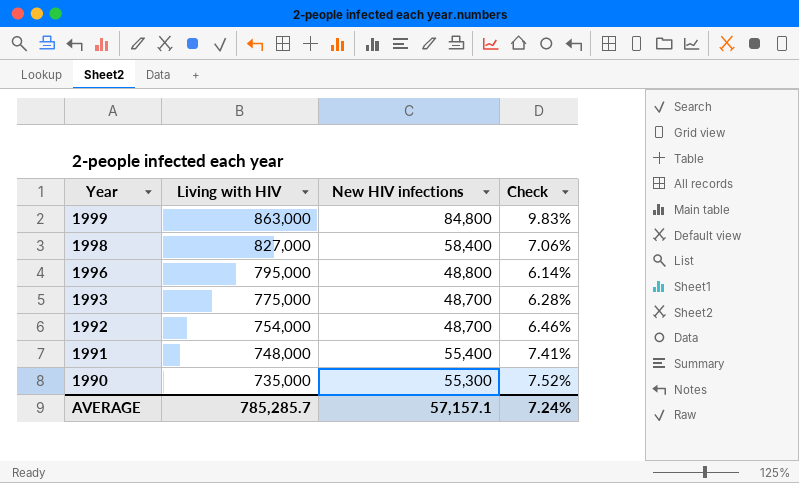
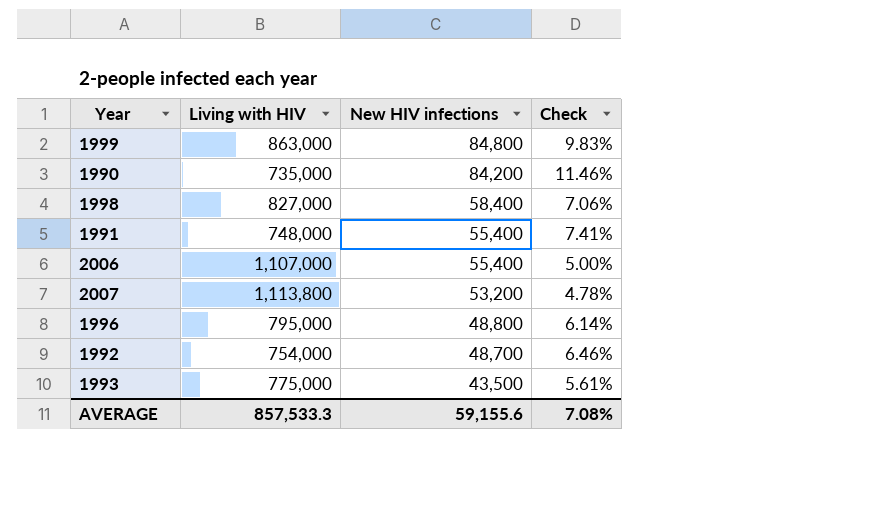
row order: Year descending -> New HIV infections descending
1990 | New HIV infections: 55,300 -> 84,200
1990 | Check: 7.52% -> 11.46%
row 2006: none -> 1,107,000 | 55,400 | 5.00%
row 2007: none -> 1,113,800 | 53,200 | 4.78%
1993 | New HIV infections: 48,700 -> 43,500
1993 | Check: 6.28% -> 5.61%
AVERAGE | Living with HIV: 785,285.7 -> 857,533.3
AVERAGE | New HIV infections: 57,157.1 -> 59,155.6
AVERAGE | Check: 7.24% -> 7.08%

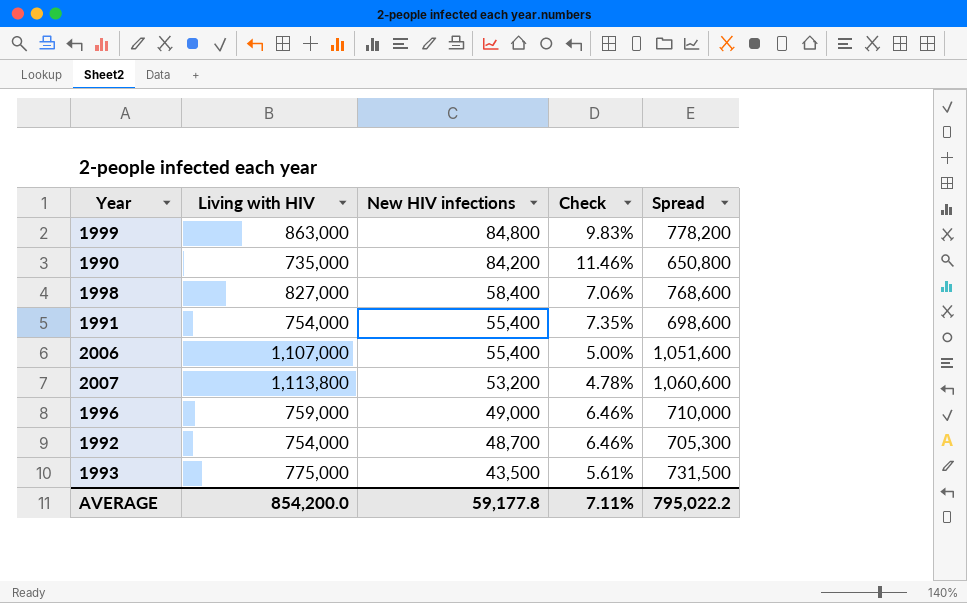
column Spread | formula: none -> [Living with HIV] - [New HIV infections]
1991 | Living with HIV: 748,000 -> 754,000
1991 | Check: 7.41% -> 7.35%
1996 | Living with HIV: 795,000 -> 759,000
1996 | New HIV infections: 48,800 -> 49,000
1996 | Check: 6.14% -> 6.46%
AVERAGE | Living with HIV: 857,533.3 -> 854,200.0
AVERAGE | New HIV infections: 59,155.6 -> 59,177.8
AVERAGE | Check: 7.08% -> 7.11%

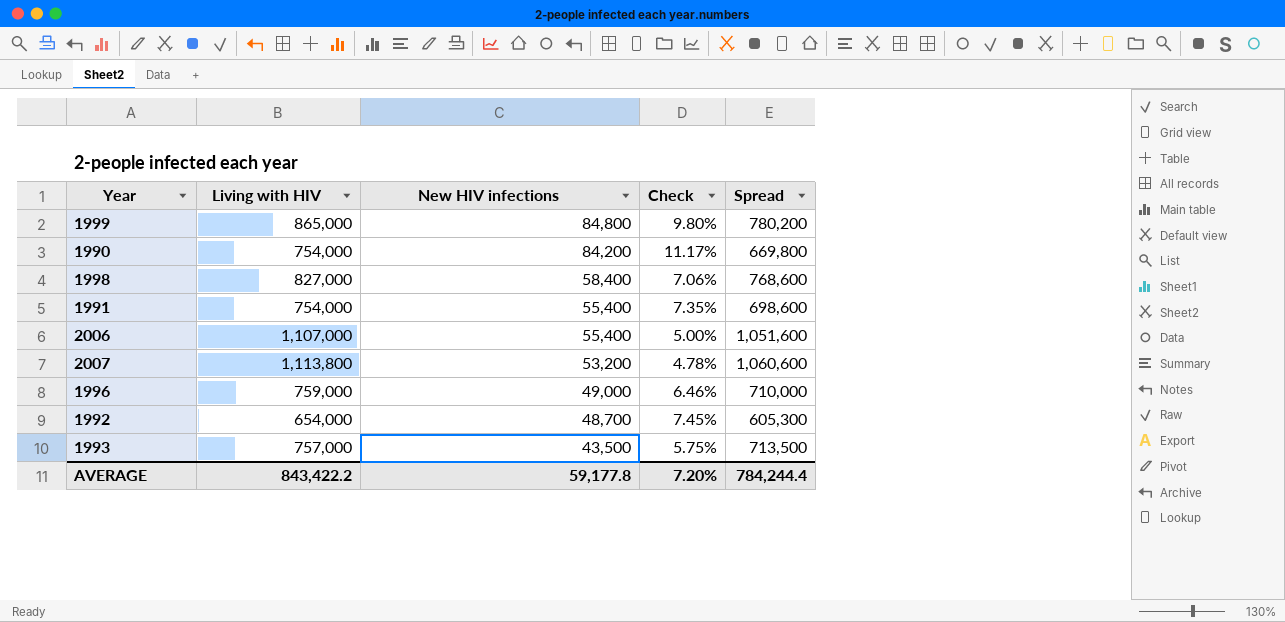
1999 | Living with HIV: 863,000 -> 865,000
1999 | Check: 9.83% -> 9.80%
1999 | Spread: 778,200 -> 780,200
1990 | Living with HIV: 735,000 -> 754,000
1990 | Check: 11.46% -> 11.17%
1990 | Spread: 650,800 -> 669,800
1992 | Living with HIV: 754,000 -> 654,000
1992 | Check: 6.46% -> 7.45%
1992 | Spread: 705,300 -> 605,300
1993 | Living with HIV: 775,000 -> 757,000
1993 | Check: 5.61% -> 5.75%
1993 | Spread: 731,500 -> 713,500
AVERAGE | Living with HIV: 854,200.0 -> 843,422.2
AVERAGE | Check: 7.11% -> 7.20%
AVERAGE | Spread: 795,022.2 -> 784,244.4

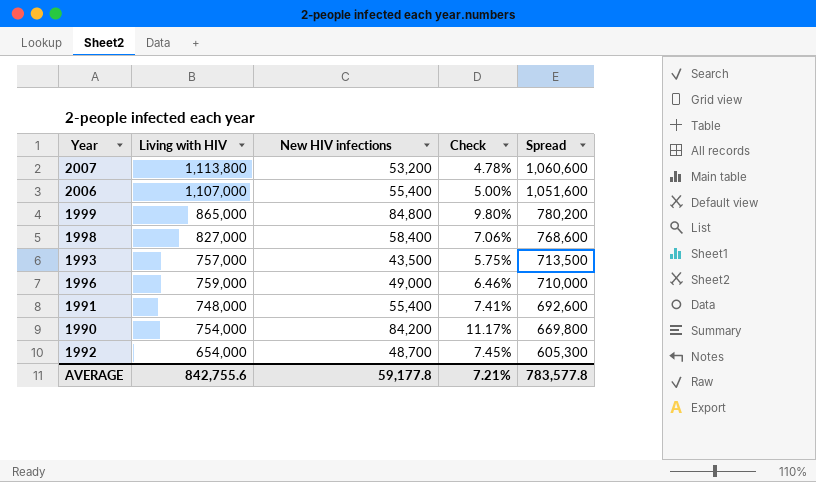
row order: New HIV infections descending -> Spread descending
1991 | Living with HIV: 754,000 -> 748,000
1991 | Check: 7.35% -> 7.41%
1991 | Spread: 698,600 -> 692,600
AVERAGE | Living with HIV: 843,422.2 -> 842,755.6
AVERAGE | Check: 7.20% -> 7.21%
AVERAGE | Spread: 784,244.4 -> 783,577.8

